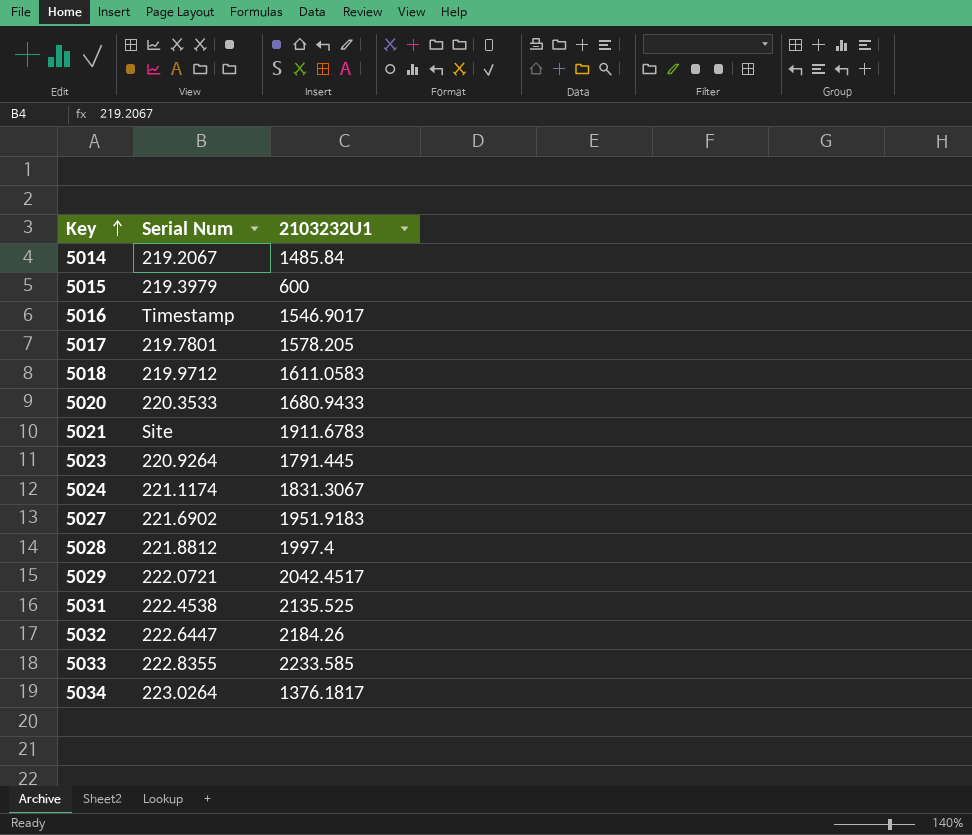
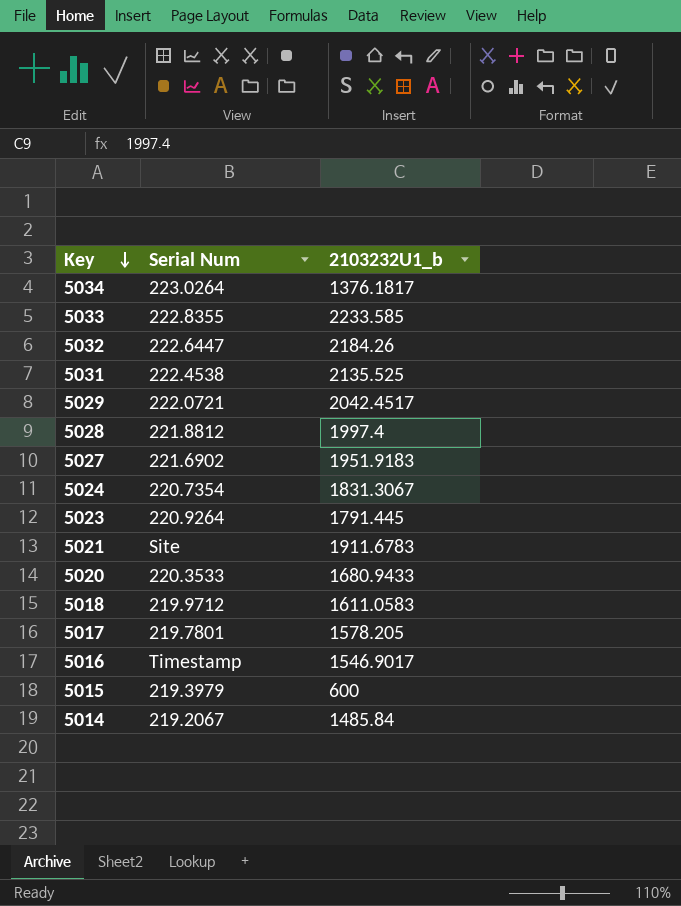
row order: Key ascending -> Key descending
column name: 2103232U1 -> 2103232U1_b
5024 | Serial Num: 221.1174 -> 220.7354

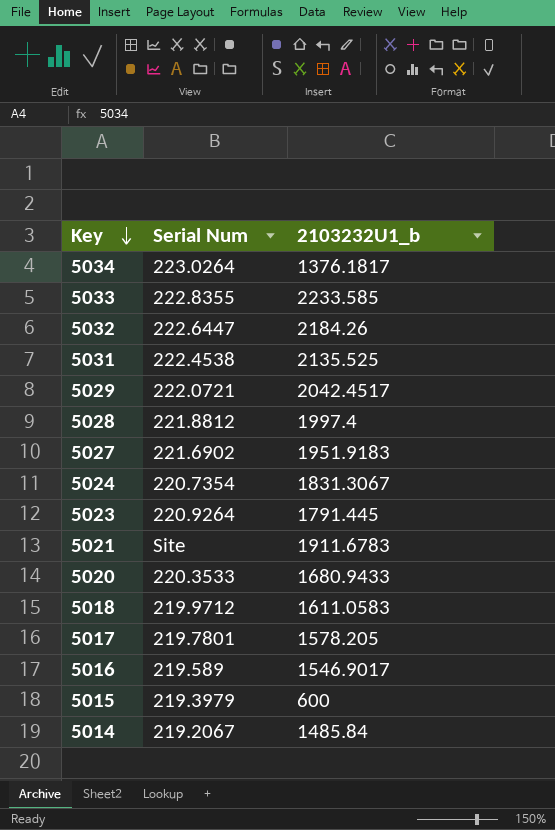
5016 | Serial Num: Timestamp -> 219.589

